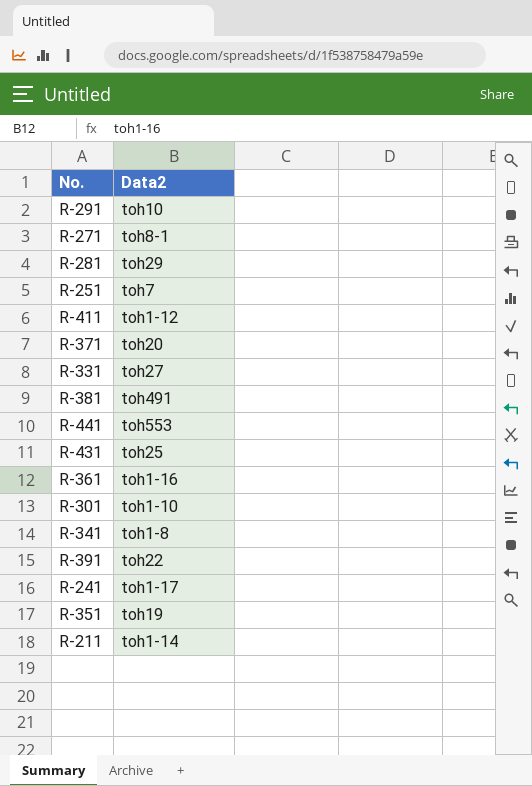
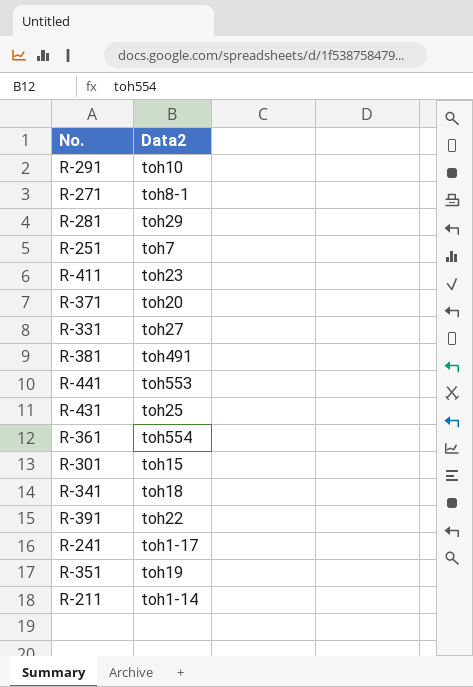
R-411 | Data2: toh1-12 -> toh23
R-361 | Data2: toh1-16 -> toh554
R-301 | Data2: toh1-10 -> toh15
R-341 | Data2: toh1-8 -> toh18

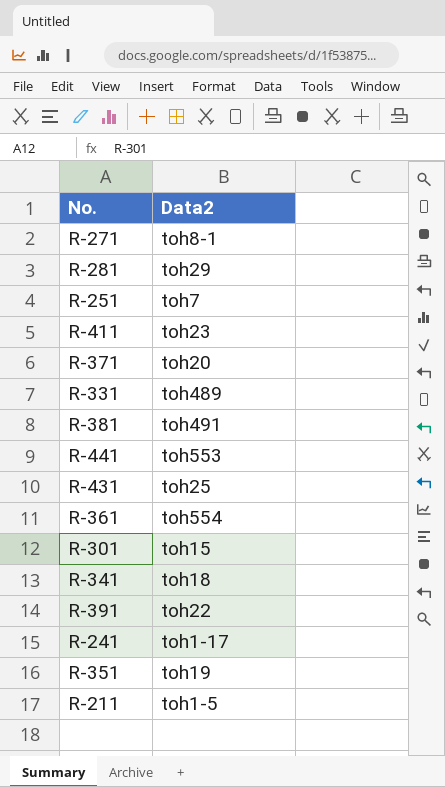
row R-291: toh10 -> none
R-331 | Data2: toh27 -> toh489
R-211 | Data2: toh1-14 -> toh1-5

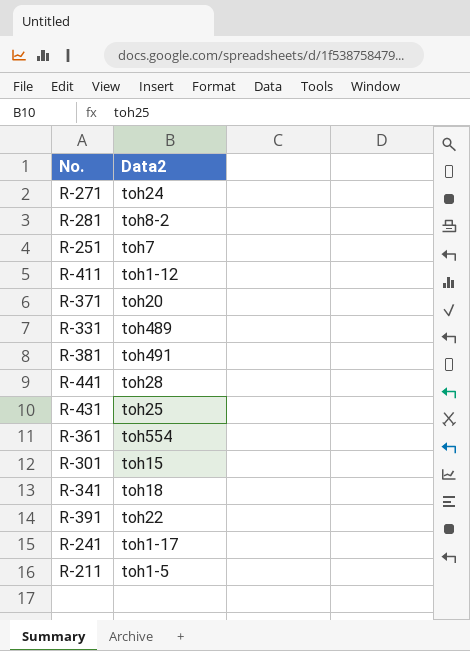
row R-351: toh19 -> none
R-271 | Data2: toh8-1 -> toh24
R-281 | Data2: toh29 -> toh8-2
R-411 | Data2: toh23 -> toh1-12
R-441 | Data2: toh553 -> toh28

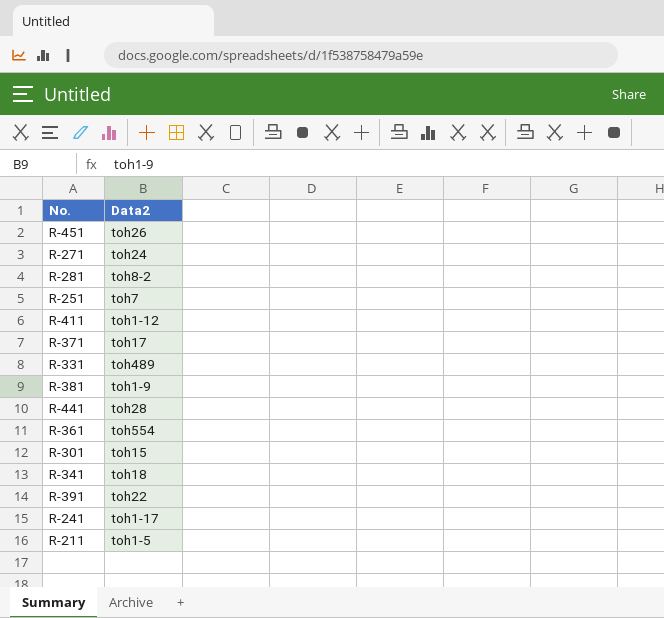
row R-431: toh25 -> none
row R-451: none -> toh26
R-371 | Data2: toh20 -> toh17
R-381 | Data2: toh491 -> toh1-9

